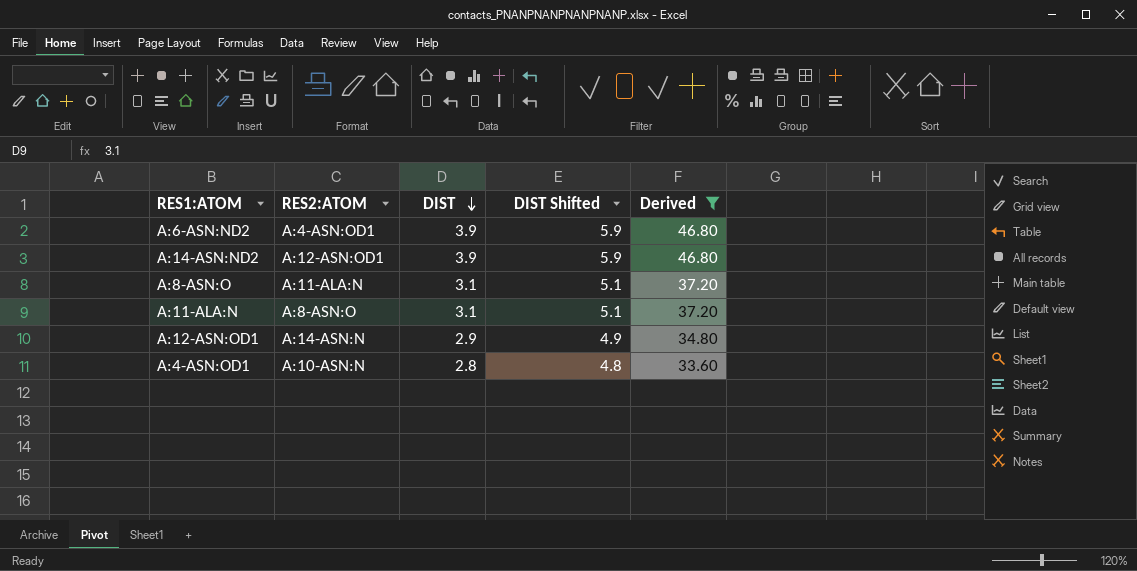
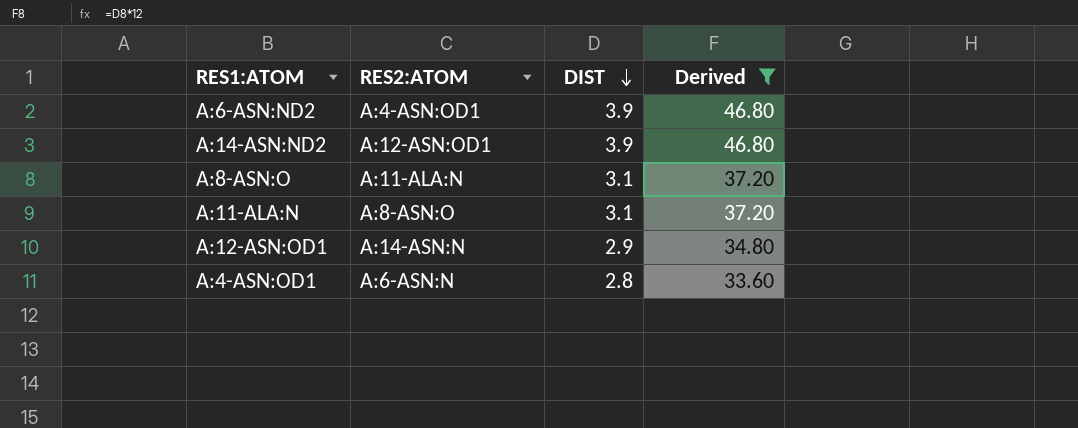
column DIST Shifted | formula: [DIST] + 2 -> none
A:4-ASN:OD1 | RES2:ATOM: A:10-ASN:N -> A:6-ASN:N

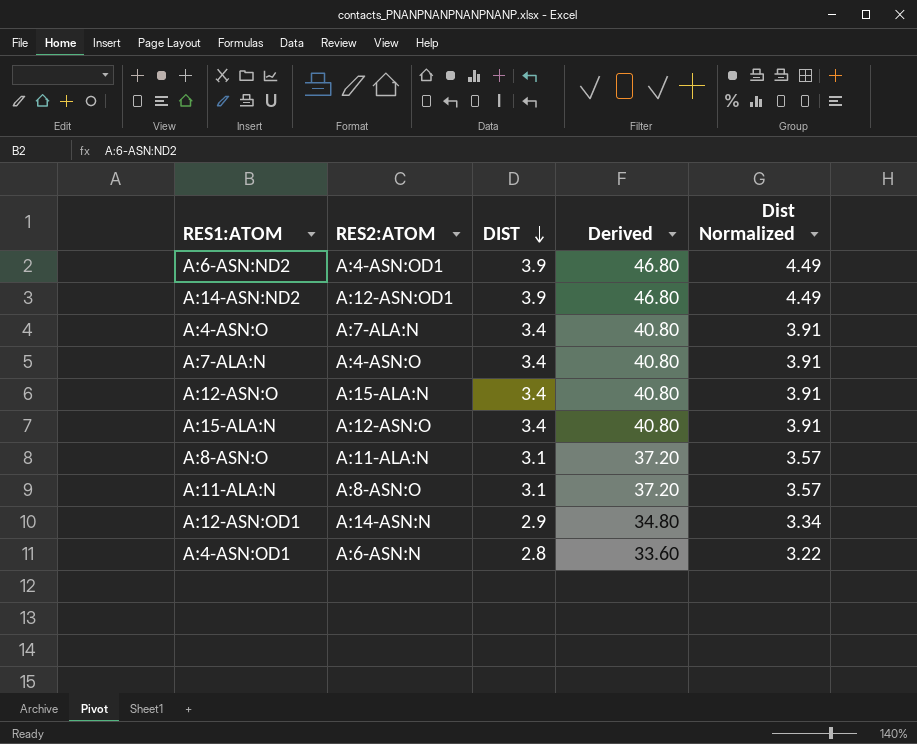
filter: Derived != 40.80 -> none
column Dist Normalized | formula: none -> [DIST] * 1.15

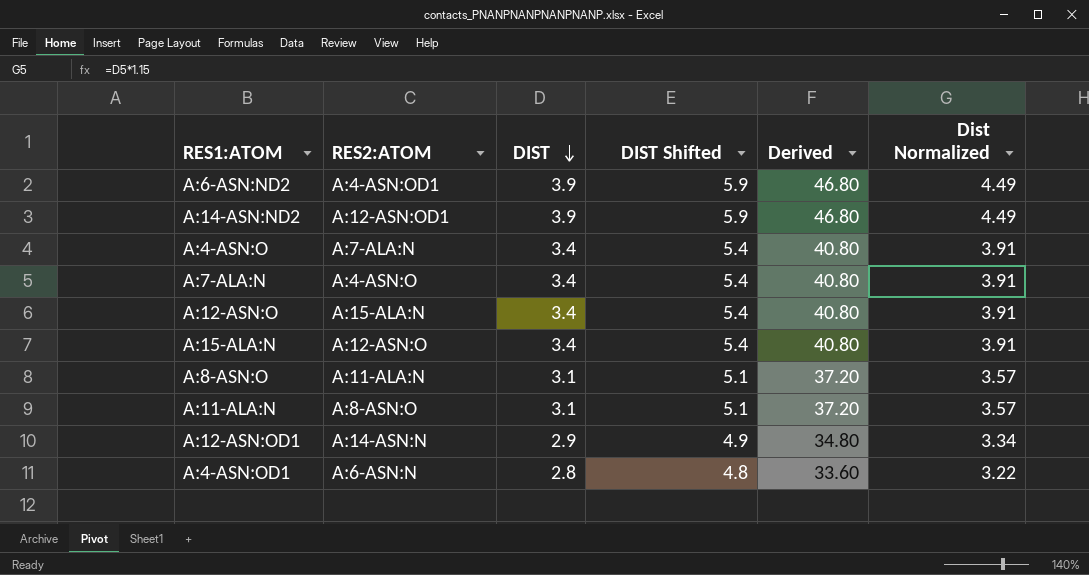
column DIST Shifted | formula: none -> [DIST] + 2

